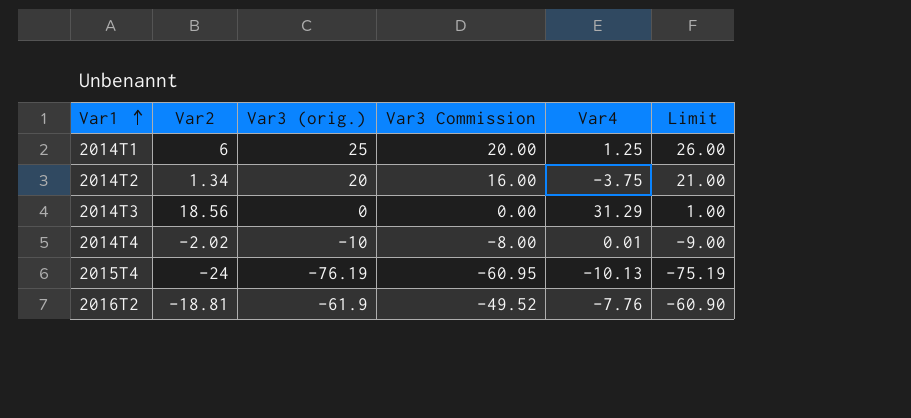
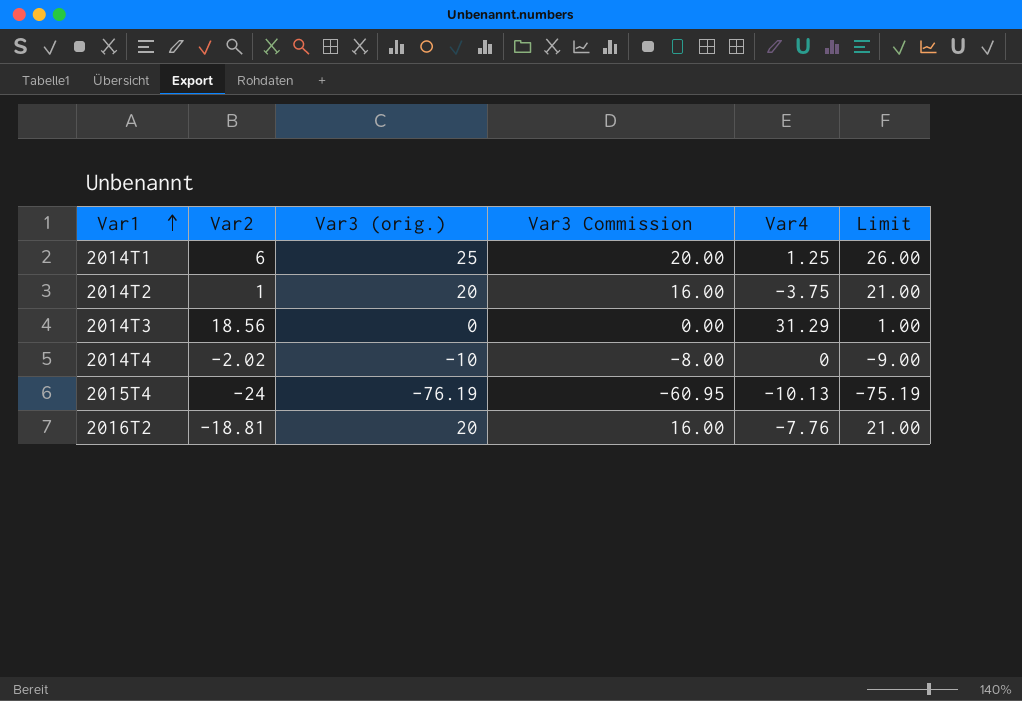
2014T2 | Var2: 1.34 -> 1
2014T4 | Var4: 0.01 -> 0
2016T2 | Var3 (orig.): -61.9 -> 20
2016T2 | Var3 Commission: -49.52 -> 16.00
2016T2 | Limit: -60.90 -> 21.00

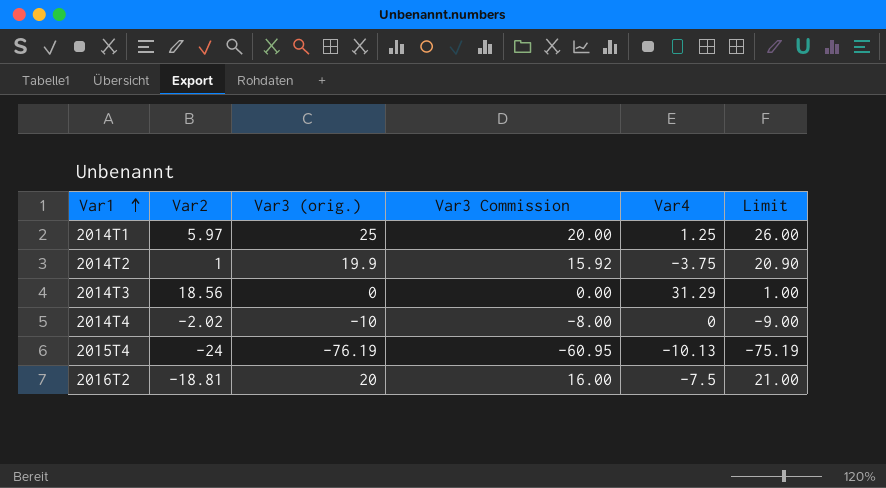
2014T1 | Var2: 6 -> 5.97
2014T2 | Var3 (orig.): 20 -> 19.9
2014T2 | Var3 Commission: 16.00 -> 15.92
2014T2 | Limit: 21.00 -> 20.90
2016T2 | Var4: -7.76 -> -7.5

